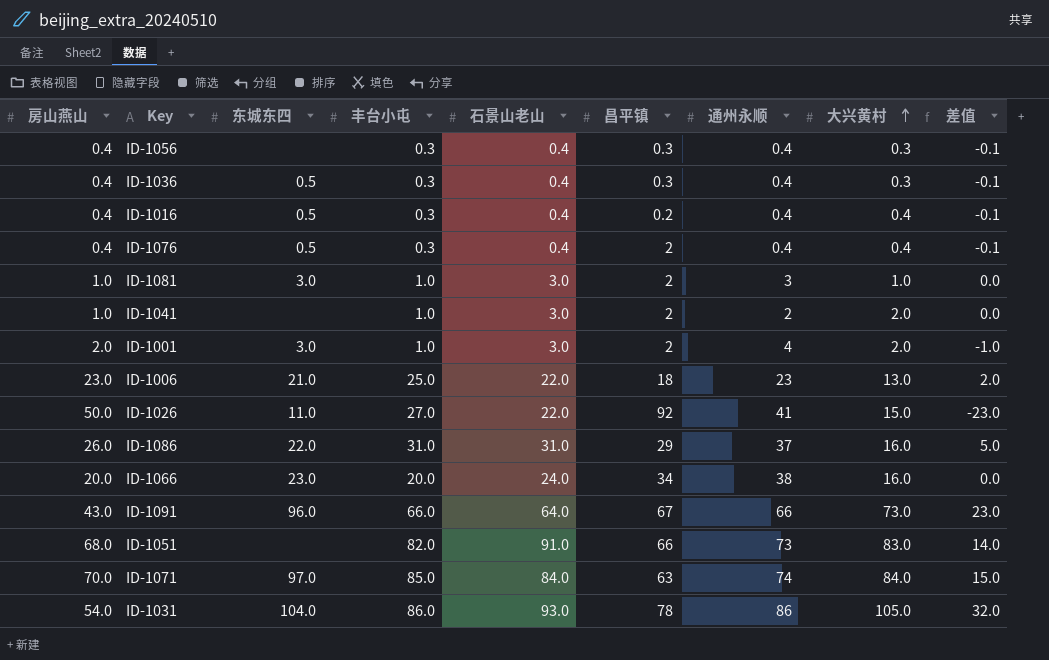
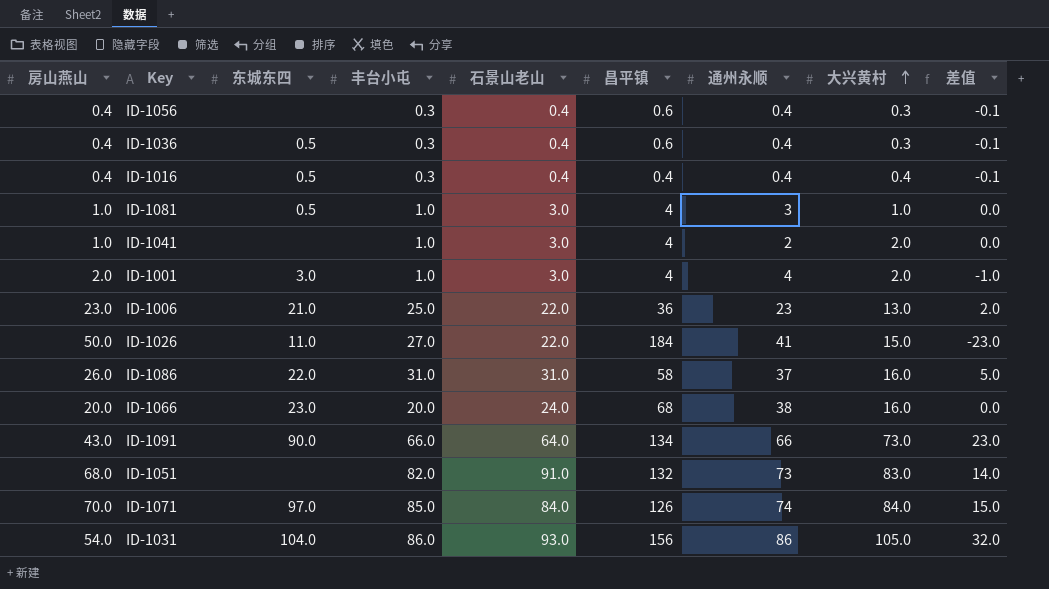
row ID-1076: 0.4 | 0.5 | 0.3 | 0.4 | 2 | 0.4 | 0.4 | -0.1 -> none
ID-1056 | 昌平镇: 0.3 -> 0.6
ID-1036 | 昌平镇: 0.3 -> 0.6
ID-1016 | 昌平镇: 0.2 -> 0.4
ID-1081 | 东城东四: 3.0 -> 0.5
ID-1081 | 昌平镇: 2 -> 4
ID-1041 | 昌平镇: 2 -> 4
ID-1001 | 昌平镇: 2 -> 4
ID-1006 | 昌平镇: 18 -> 36
ID-1026 | 昌平镇: 92 -> 184
ID-1086 | 昌平镇: 29 -> 58
ID-1066 | 昌平镇: 34 -> 68
ID-1091 | 东城东四: 96.0 -> 90.0
ID-1091 | 昌平镇: 67 -> 134
ID-1051 | 昌平镇: 66 -> 132
ID-1071 | 昌平镇: 63 -> 126
ID-1031 | 昌平镇: 78 -> 156

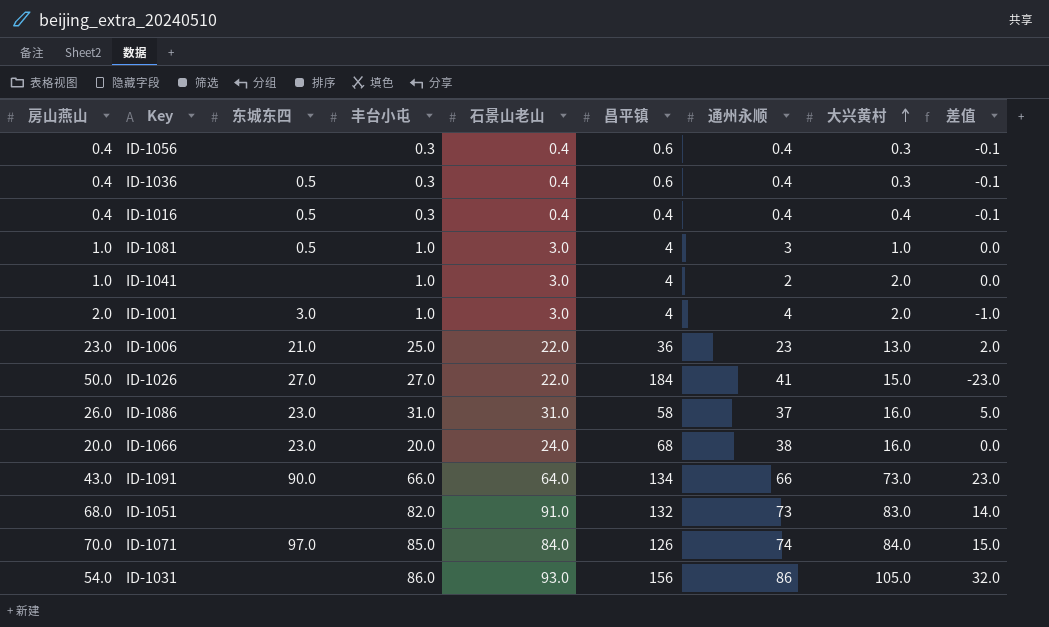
ID-1026 | 东城东四: 11.0 -> 27.0
ID-1086 | 东城东四: 22.0 -> 23.0
ID-1031 | 东城东四: 104.0 -> none

